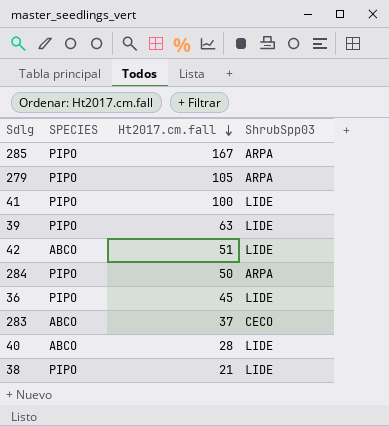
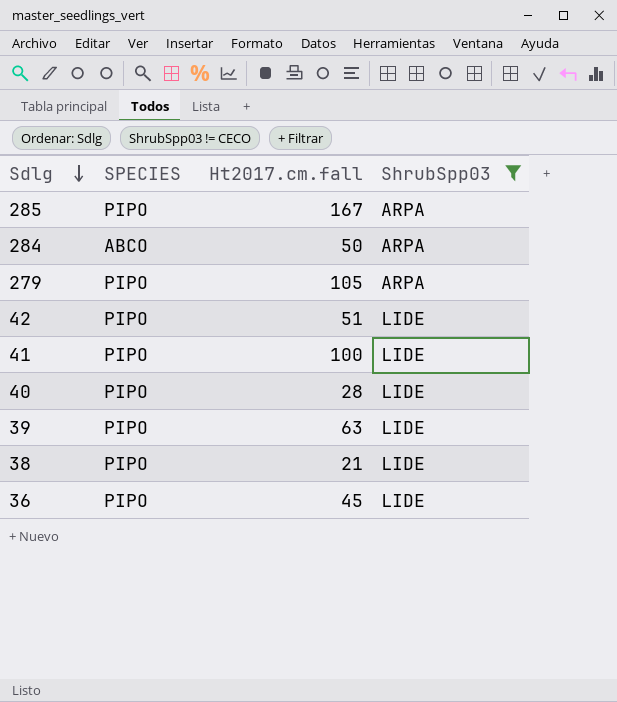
filter: none -> ShrubSpp03 != CECO
row order: Ht2017.cm.fall descending -> Sdlg descending
284 | SPECIES: PIPO -> ABCO
42 | SPECIES: ABCO -> PIPO
40 | SPECIES: ABCO -> PIPO

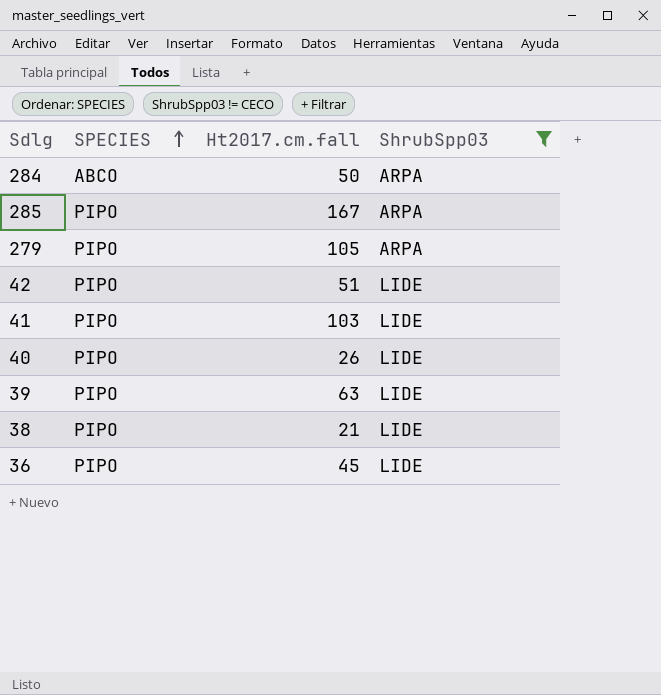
row order: Sdlg descending -> SPECIES ascending
41 | Ht2017.cm.fall: 100 -> 103
40 | Ht2017.cm.fall: 28 -> 26

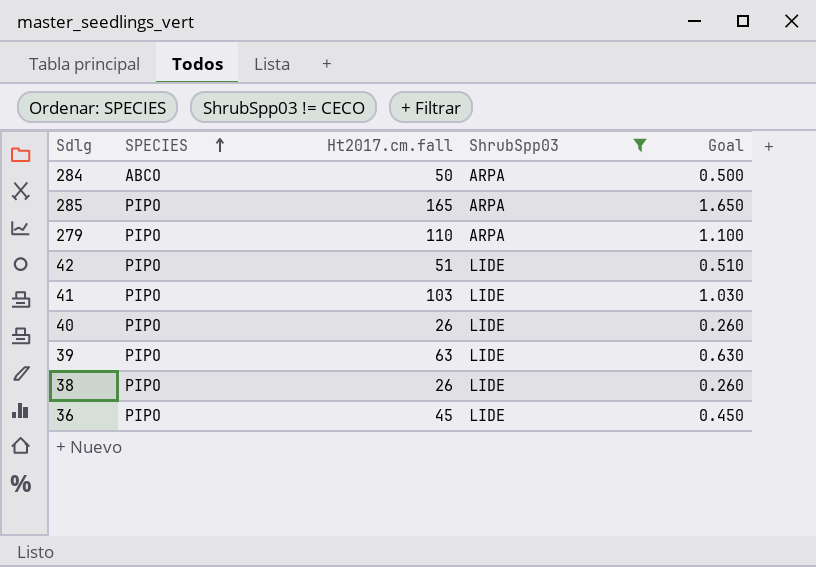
column Goal | formula: none -> [Ht2017.cm.fall] * 0.01
285 | Ht2017.cm.fall: 167 -> 165
279 | Ht2017.cm.fall: 105 -> 110
38 | Ht2017.cm.fall: 21 -> 26

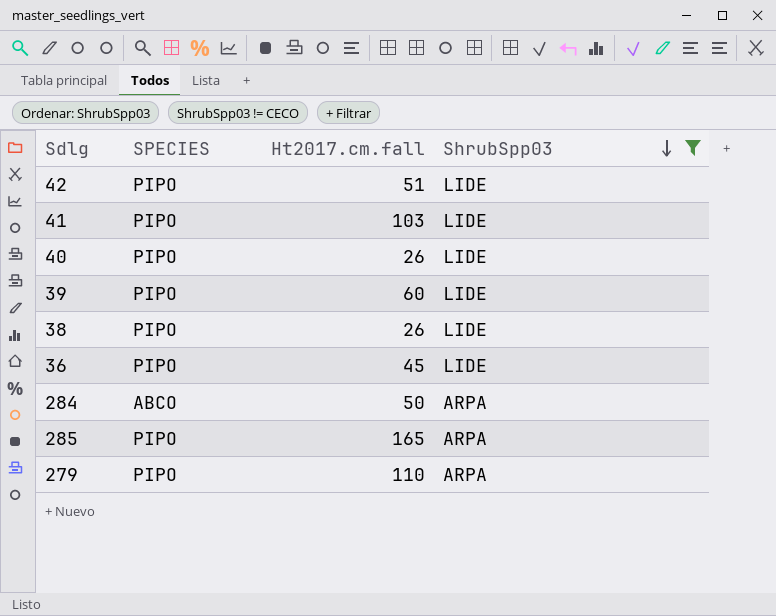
row order: SPECIES ascending -> ShrubSpp03 descending
column Goal | formula: [Ht2017.cm.fall] * 0.01 -> none
39 | Ht2017.cm.fall: 63 -> 60

